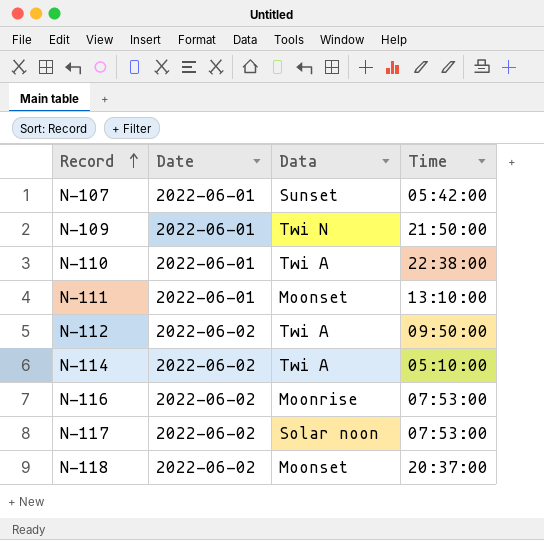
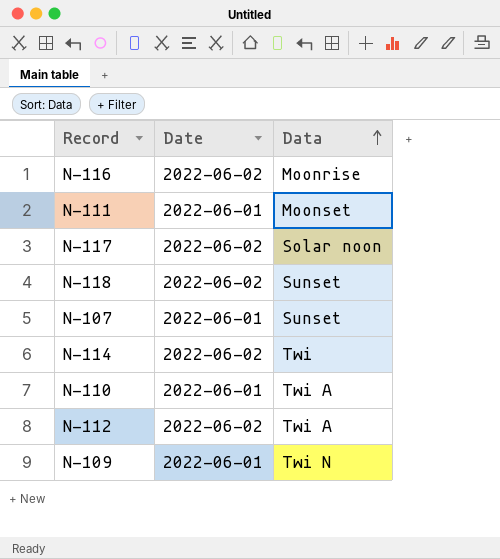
row order: Record ascending -> Data ascending
column Time | position: 4 -> none
N-118 | Data: Moonset -> Sunset
N-114 | Data: Twi A -> Twi

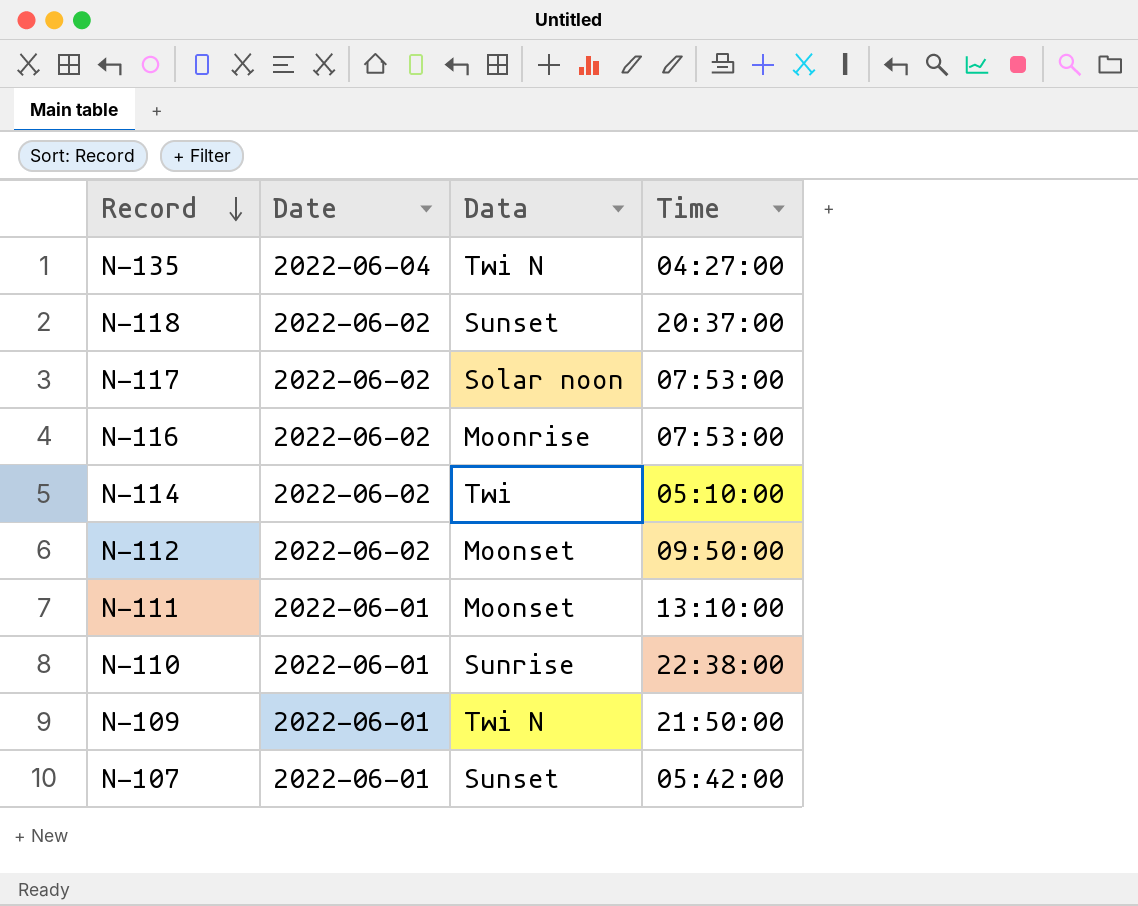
row order: Data ascending -> Record descending
column Time | position: none -> 4
row N-135: none -> 2022-06-04 | Twi N | 04:27:00
N-112 | Data: Twi A -> Moonset
N-110 | Data: Twi A -> Sunrise

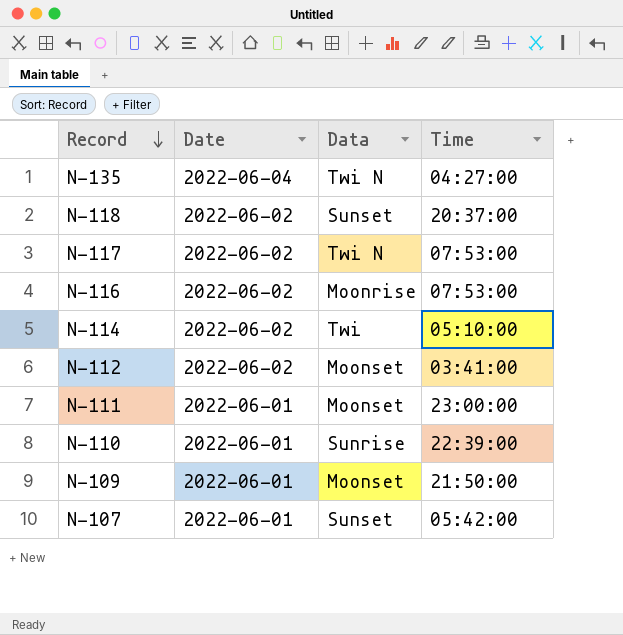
N-117 | Data: Solar noon -> Twi N
N-112 | Time: 09:50:00 -> 03:41:00
N-111 | Time: 13:10:00 -> 23:00:00
N-110 | Time: 22:38:00 -> 22:39:00
N-109 | Data: Twi N -> Moonset

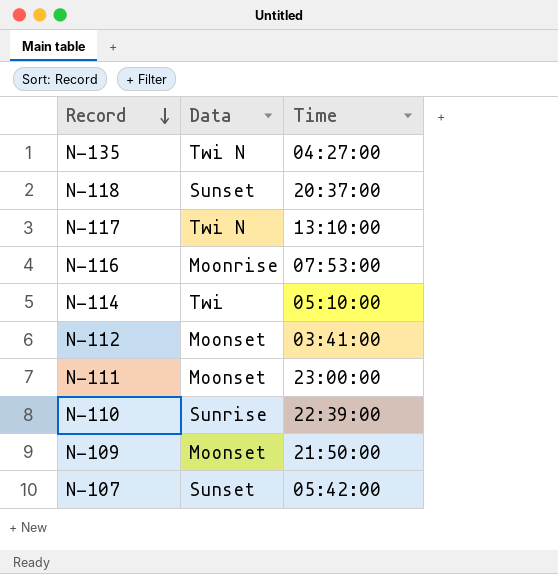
column Date | position: 2 -> none
N-117 | Time: 07:53:00 -> 13:10:00

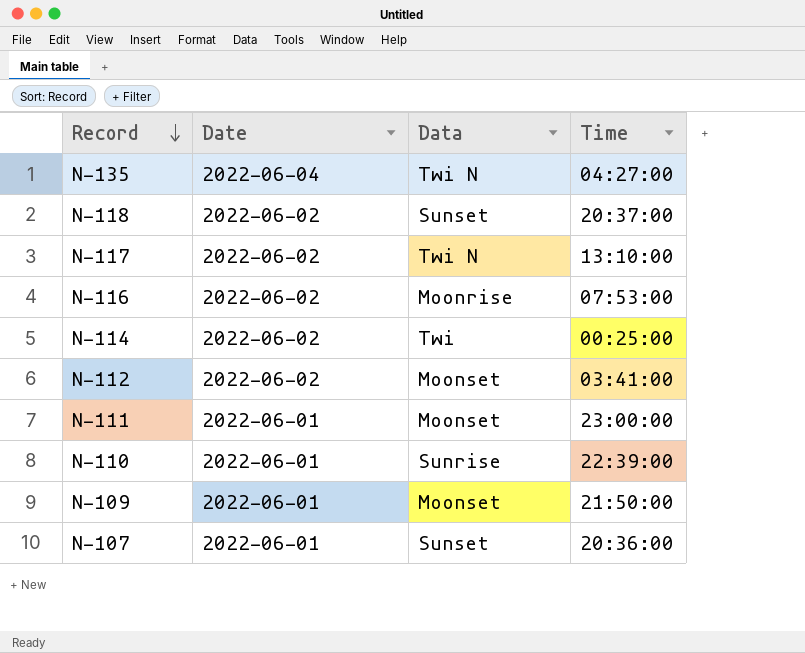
column Date | position: none -> 2
N-114 | Time: 05:10:00 -> 00:25:00
N-107 | Time: 05:42:00 -> 20:36:00

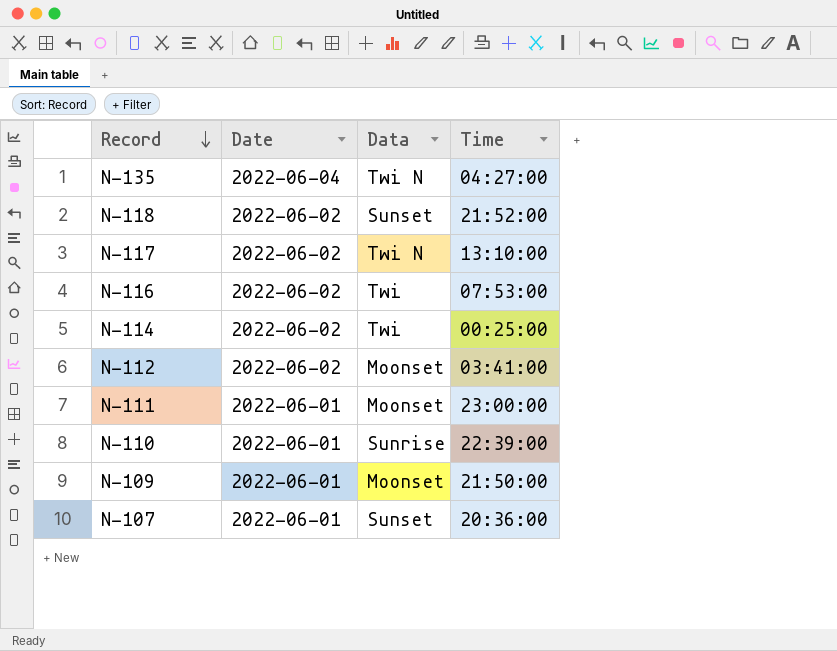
N-118 | Time: 20:37:00 -> 21:52:00
N-116 | Data: Moonrise -> Twi

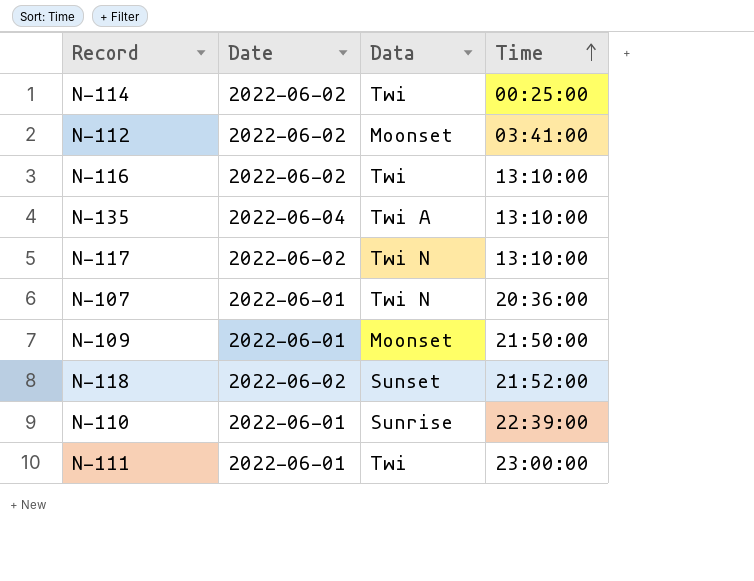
row order: Record descending -> Time ascending
N-116 | Time: 07:53:00 -> 13:10:00
N-135 | Data: Twi N -> Twi A
N-135 | Time: 04:27:00 -> 13:10:00
N-107 | Data: Sunset -> Twi N
N-111 | Data: Moonset -> Twi

